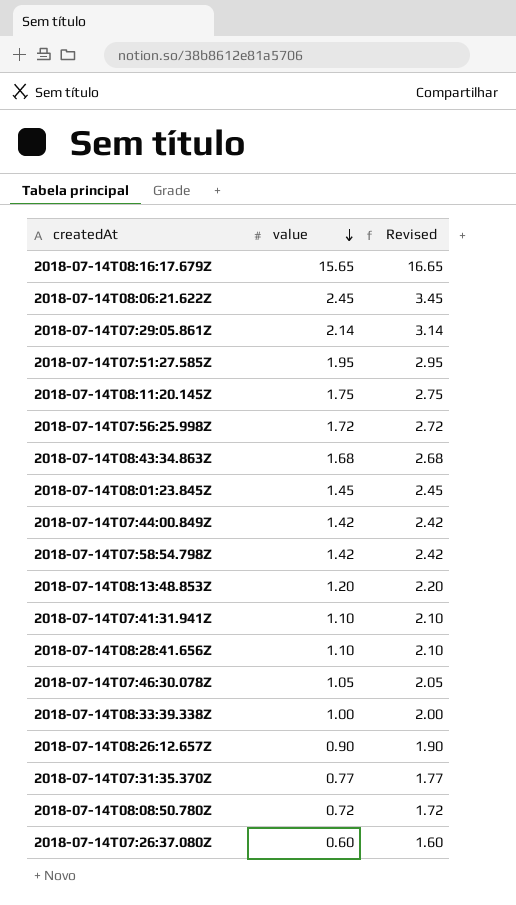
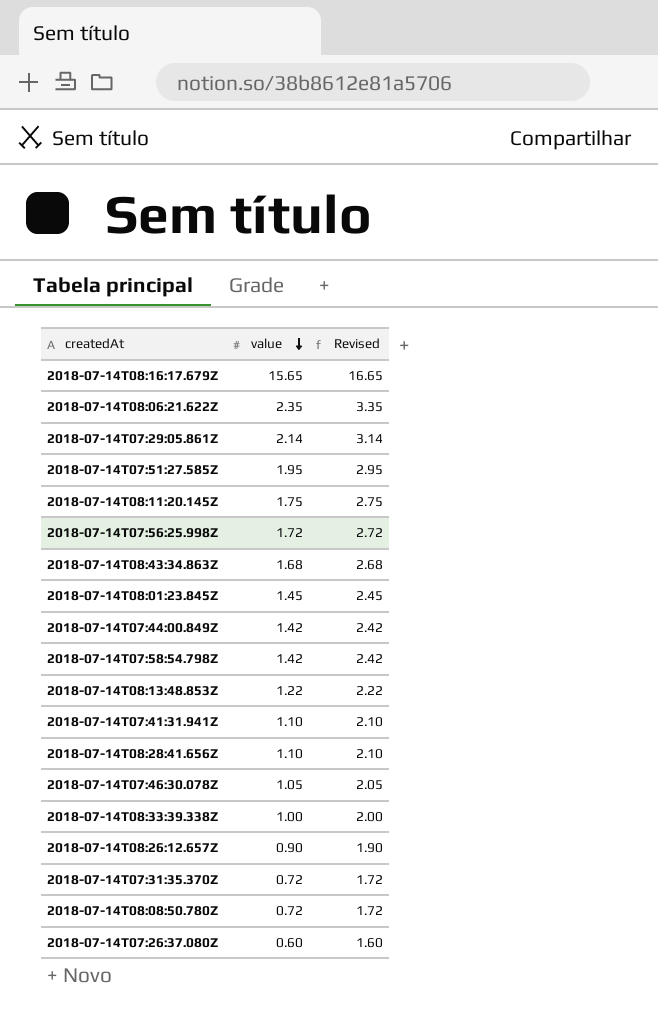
2018-07-14T08:06:21.622Z | value: 2.45 -> 2.35
2018-07-14T08:06:21.622Z | Revised: 3.45 -> 3.35
2018-07-14T08:13:48.853Z | value: 1.20 -> 1.22
2018-07-14T08:13:48.853Z | Revised: 2.20 -> 2.22
2018-07-14T07:31:35.370Z | value: 0.77 -> 0.72
2018-07-14T07:31:35.370Z | Revised: 1.77 -> 1.72

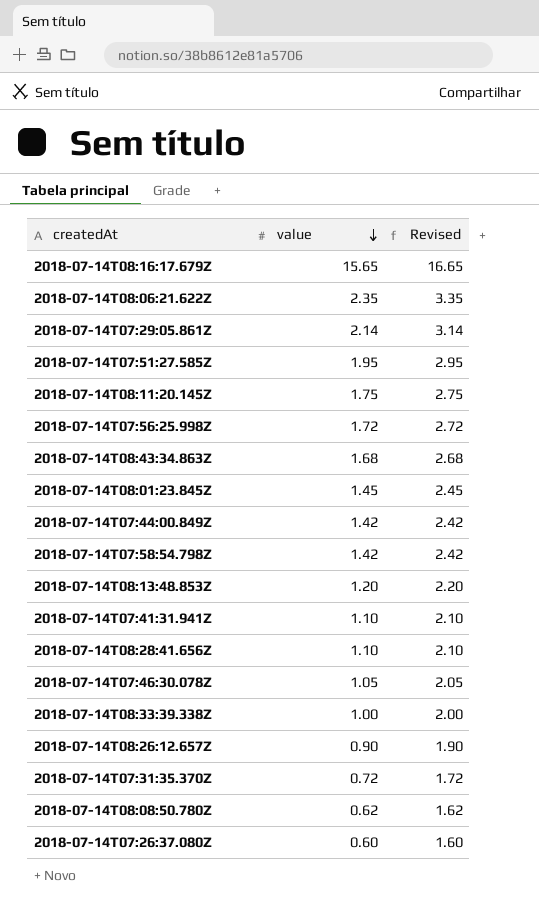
2018-07-14T08:13:48.853Z | value: 1.22 -> 1.20
2018-07-14T08:13:48.853Z | Revised: 2.22 -> 2.20
2018-07-14T08:08:50.780Z | value: 0.72 -> 0.62
2018-07-14T08:08:50.780Z | Revised: 1.72 -> 1.62

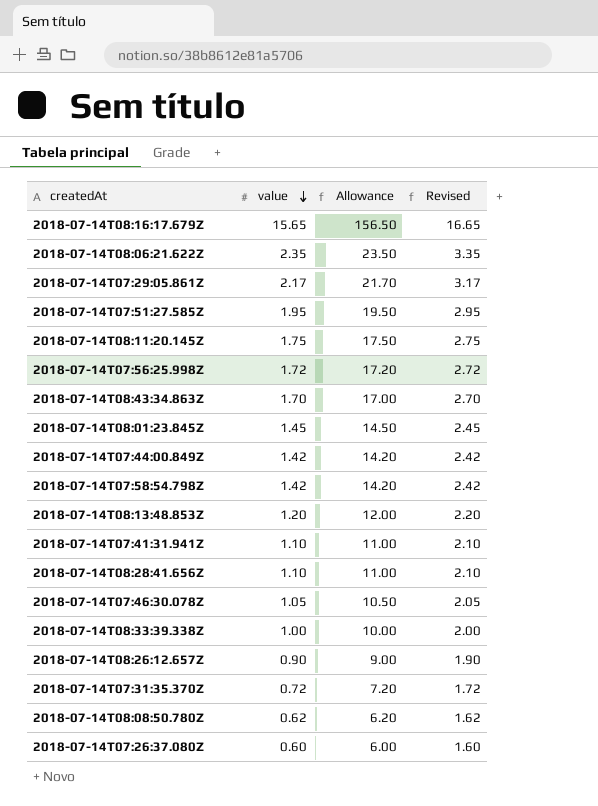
column Allowance | formula: none -> [value] * 10
2018-07-14T07:29:05.861Z | value: 2.14 -> 2.17
2018-07-14T07:29:05.861Z | Revised: 3.14 -> 3.17
2018-07-14T08:43:34.863Z | value: 1.68 -> 1.70
2018-07-14T08:43:34.863Z | Revised: 2.68 -> 2.70

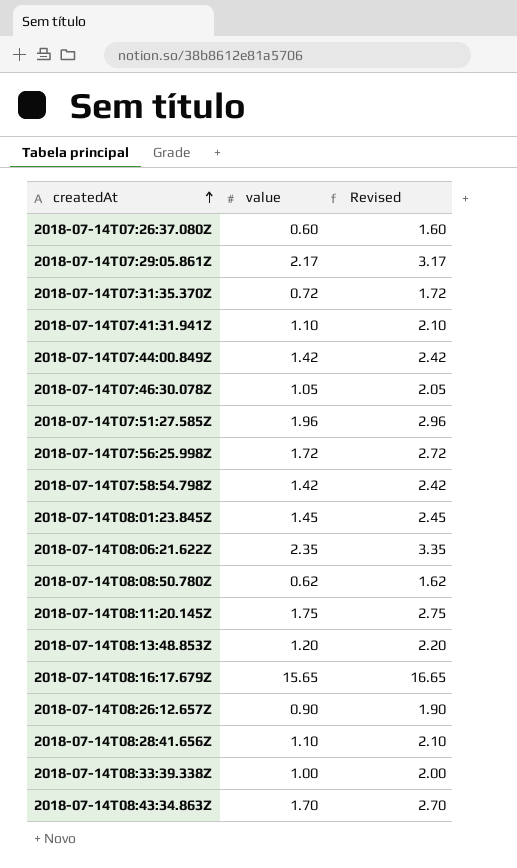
row order: value descending -> createdAt ascending
column Allowance | formula: [value] * 10 -> none
2018-07-14T07:51:27.585Z | value: 1.95 -> 1.96
2018-07-14T07:51:27.585Z | Revised: 2.95 -> 2.96

